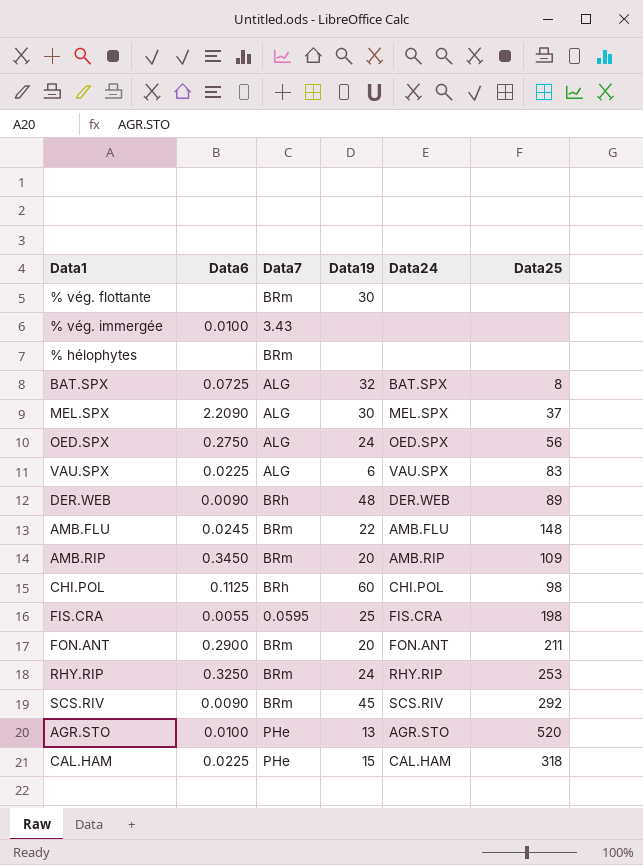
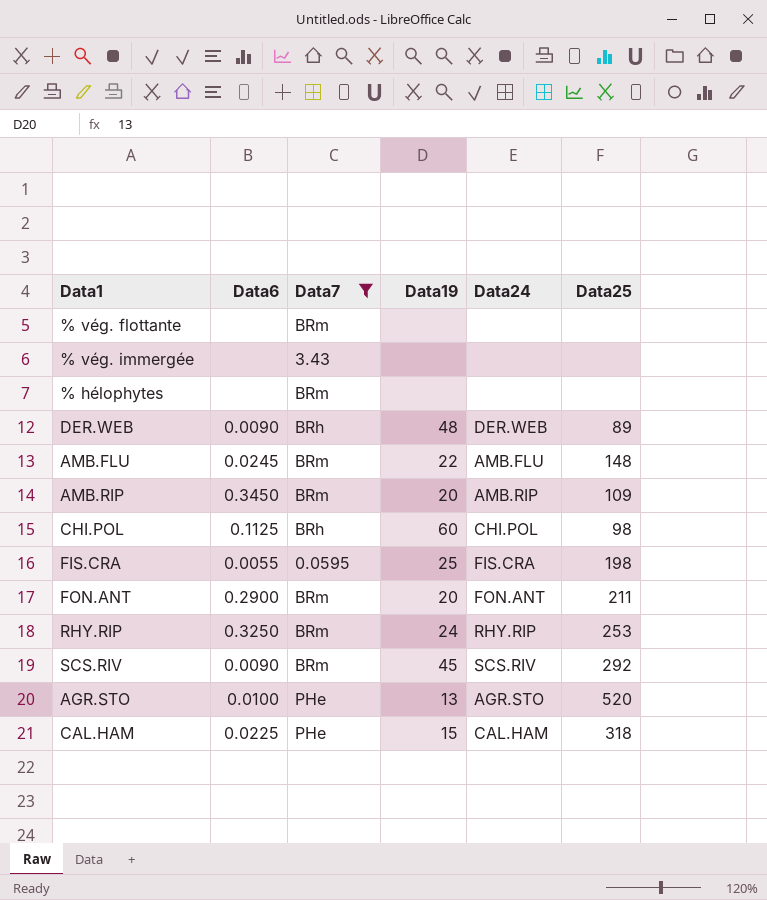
filter: none -> Data7 != ALG
% vég. flottante | Data19: 30 -> none
% vég. immergée | Data6: 0.0100 -> none

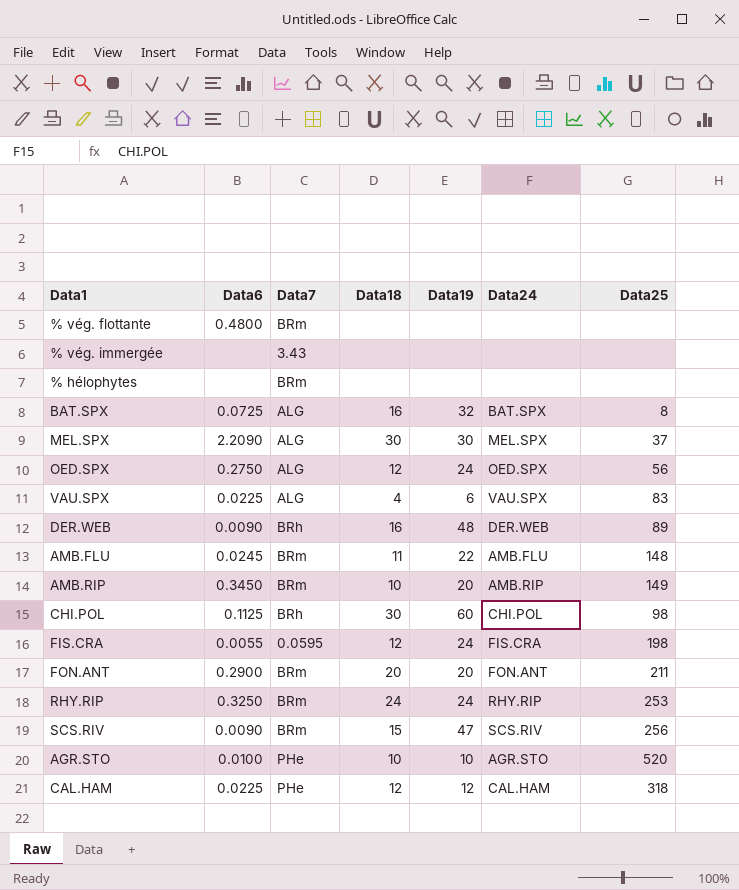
filter: Data7 != ALG -> none
column Data18 | position: none -> 4
% vég. flottante | Data6: none -> 0.4800
AMB.RIP | Data25: 109 -> 149
FIS.CRA | Data19: 25 -> 24
SCS.RIV | Data19: 45 -> 47
SCS.RIV | Data25: 292 -> 256
AGR.STO | Data19: 13 -> 10
CAL.HAM | Data19: 15 -> 12

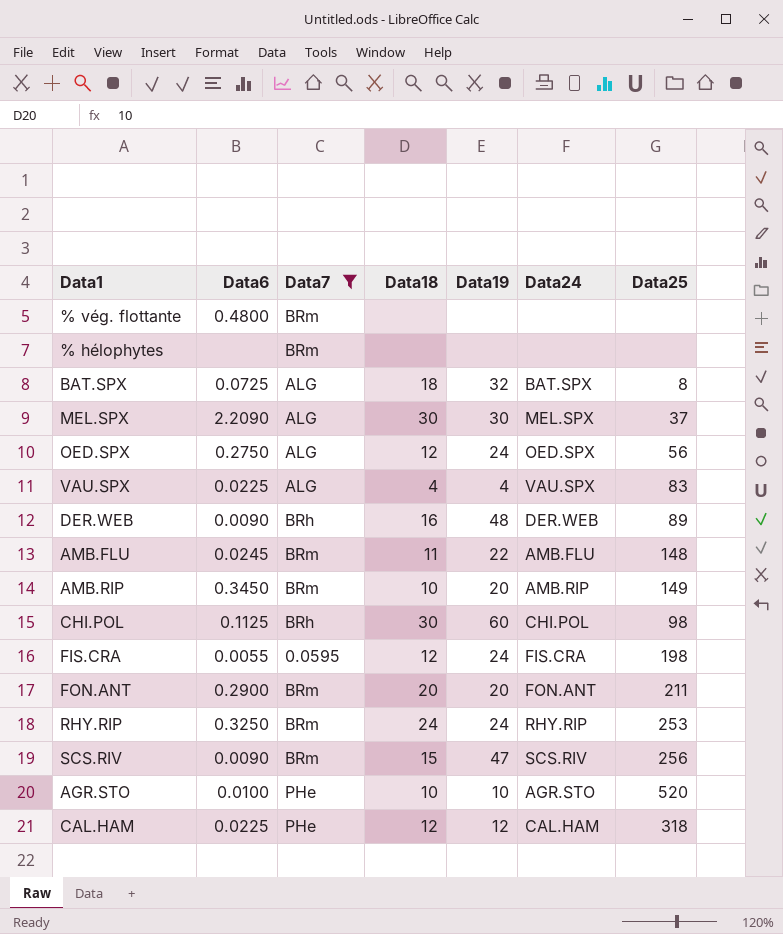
filter: none -> Data7 != 3.43
BAT.SPX | Data18: 16 -> 18
VAU.SPX | Data19: 6 -> 4

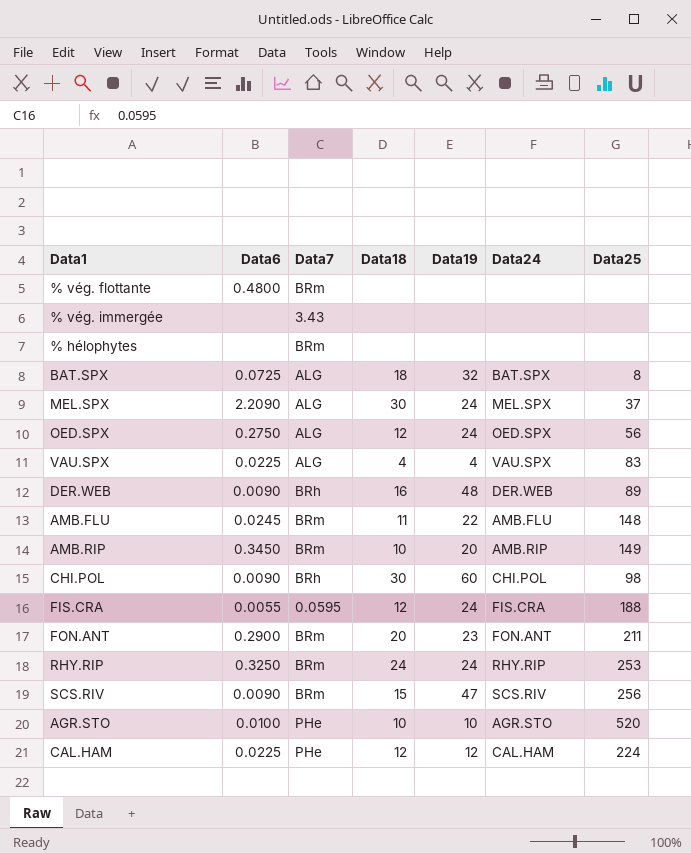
filter: Data7 != 3.43 -> none
MEL.SPX | Data19: 30 -> 24
CHI.POL | Data6: 0.1125 -> 0.0090
FIS.CRA | Data25: 198 -> 188
FON.ANT | Data19: 20 -> 23
CAL.HAM | Data25: 318 -> 224

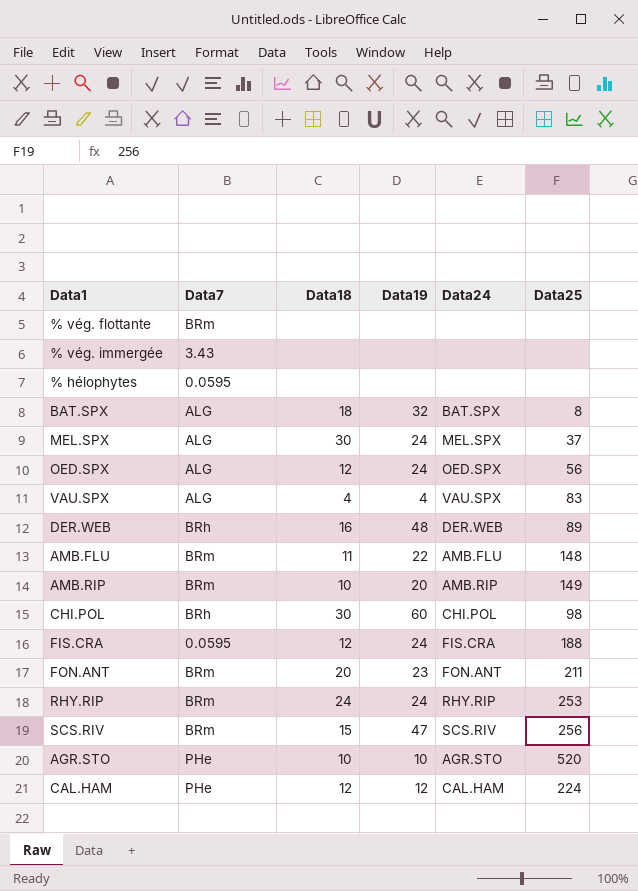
column Data6 | position: 2 -> none
% hélophytes | Data7: BRm -> 0.0595

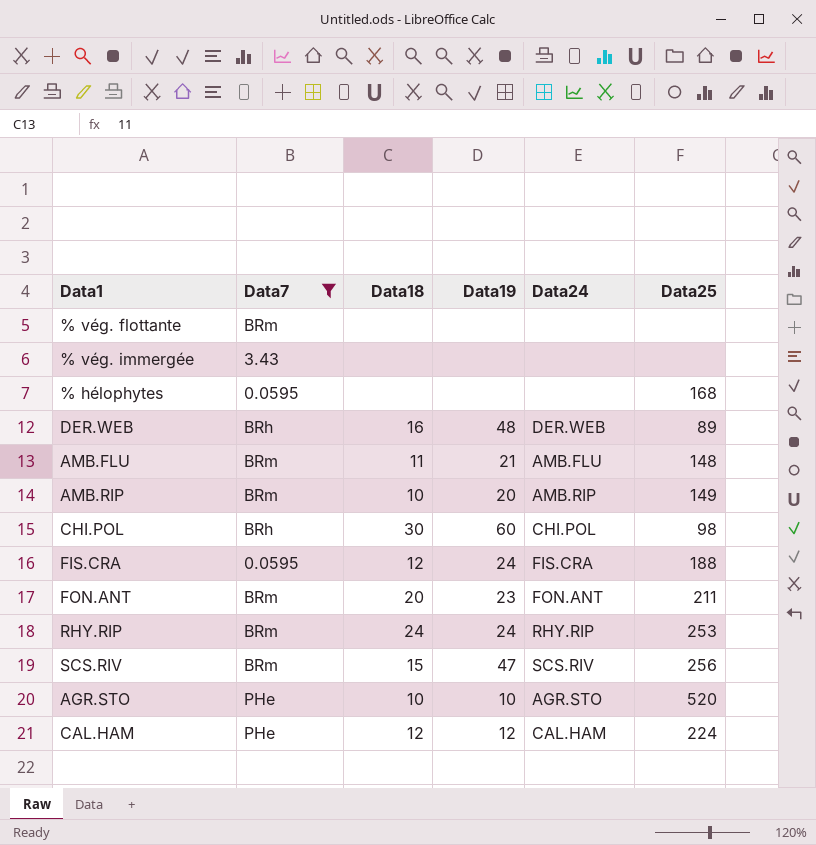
filter: none -> Data7 != ALG
% hélophytes | Data25: none -> 168
AMB.FLU | Data19: 22 -> 21

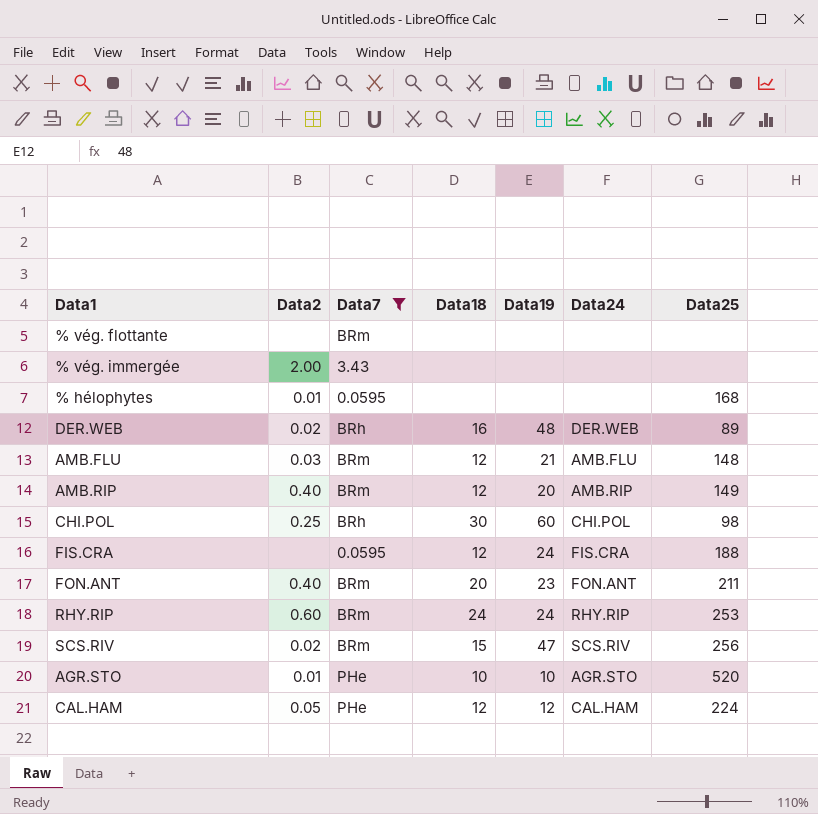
column Data2 | position: none -> 2
AMB.FLU | Data18: 11 -> 12
AMB.RIP | Data18: 10 -> 12

